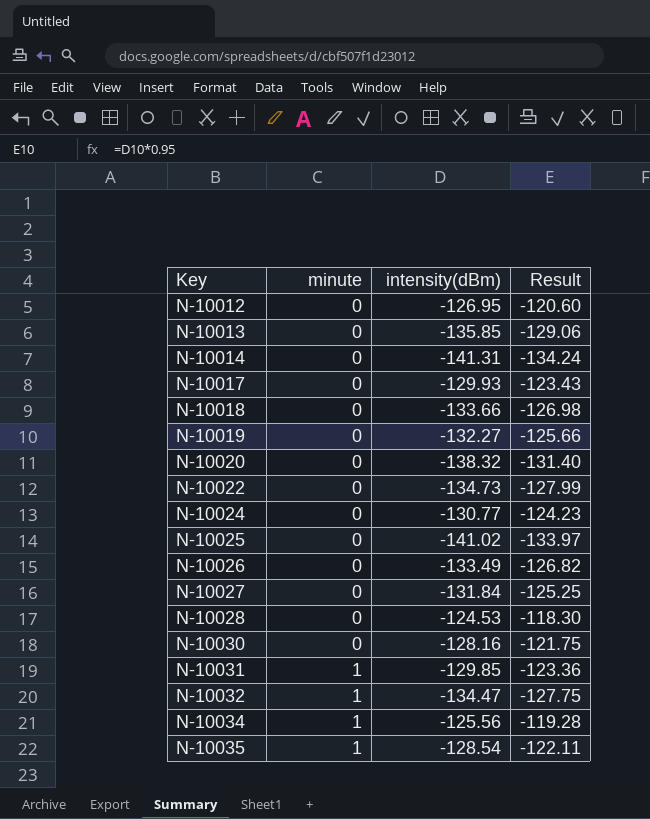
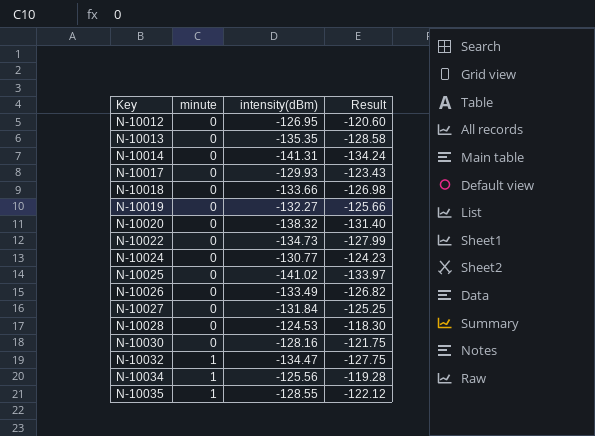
row N-10031: 1 | -129.85 | -123.36 -> none
N-10013 | intensity(dBm): -135.85 -> -135.35
N-10013 | Result: -129.06 -> -128.58
N-10035 | intensity(dBm): -128.54 -> -128.55
N-10035 | Result: -122.11 -> -122.12

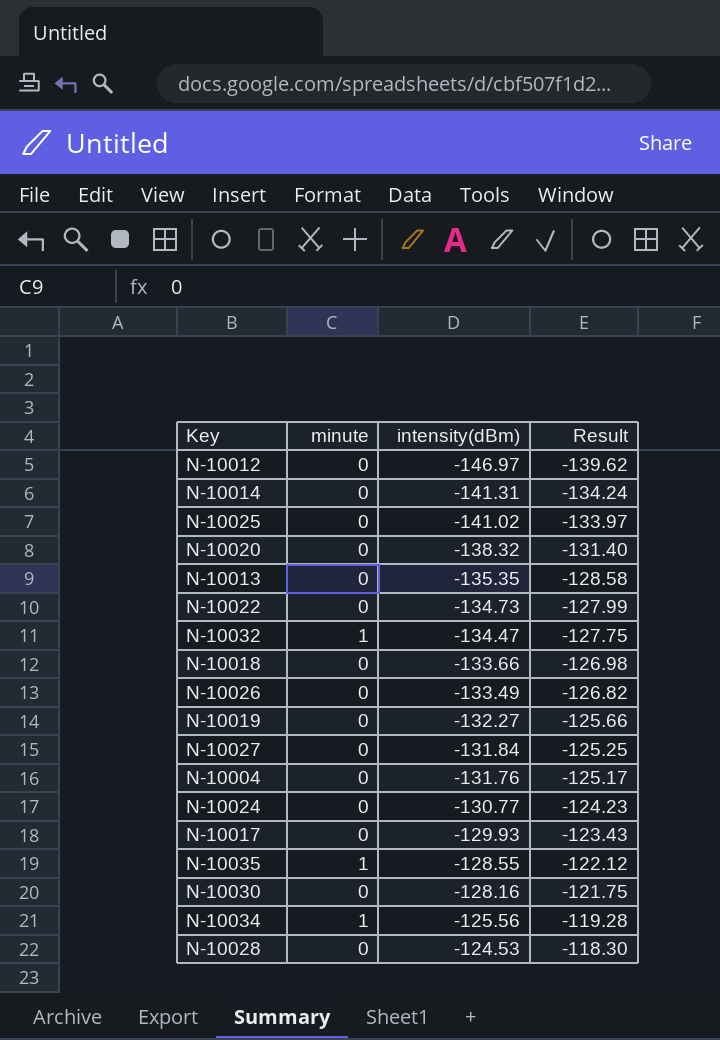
row order: Key ascending -> intensity(dBm) ascending
N-10012 | intensity(dBm): -126.95 -> -146.97
N-10012 | Result: -120.60 -> -139.62
row N-10004: none -> 0 | -131.76 | -125.17

